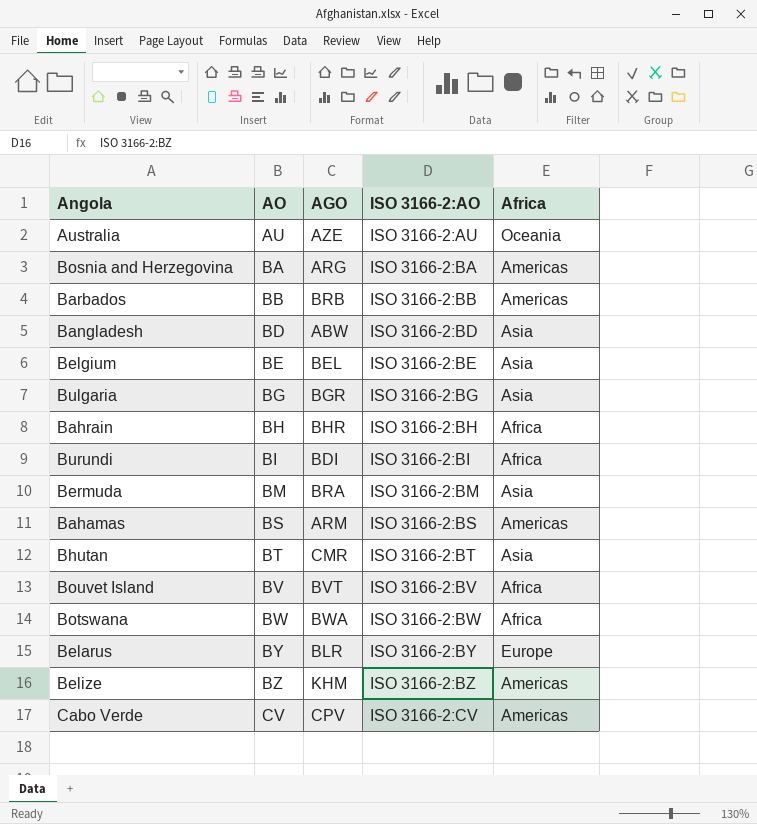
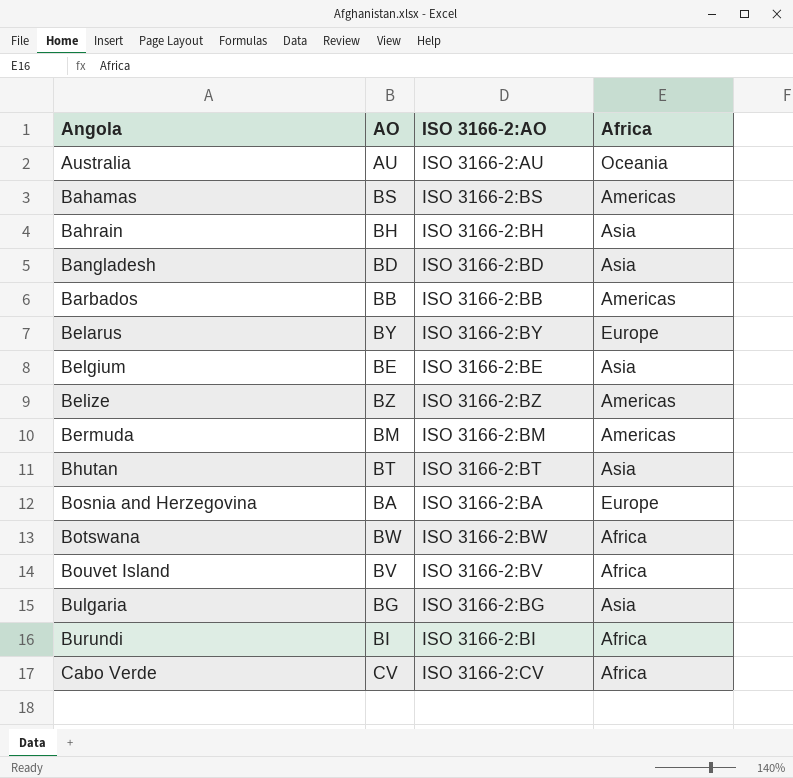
row order: AO ascending -> Angola ascending
column AGO | position: 3 -> none
Bahrain | Africa: Africa -> Asia
Bermuda | Africa: Asia -> Americas
Bosnia and Herzegovina | Africa: Americas -> Europe
Cabo Verde | Africa: Americas -> Africa

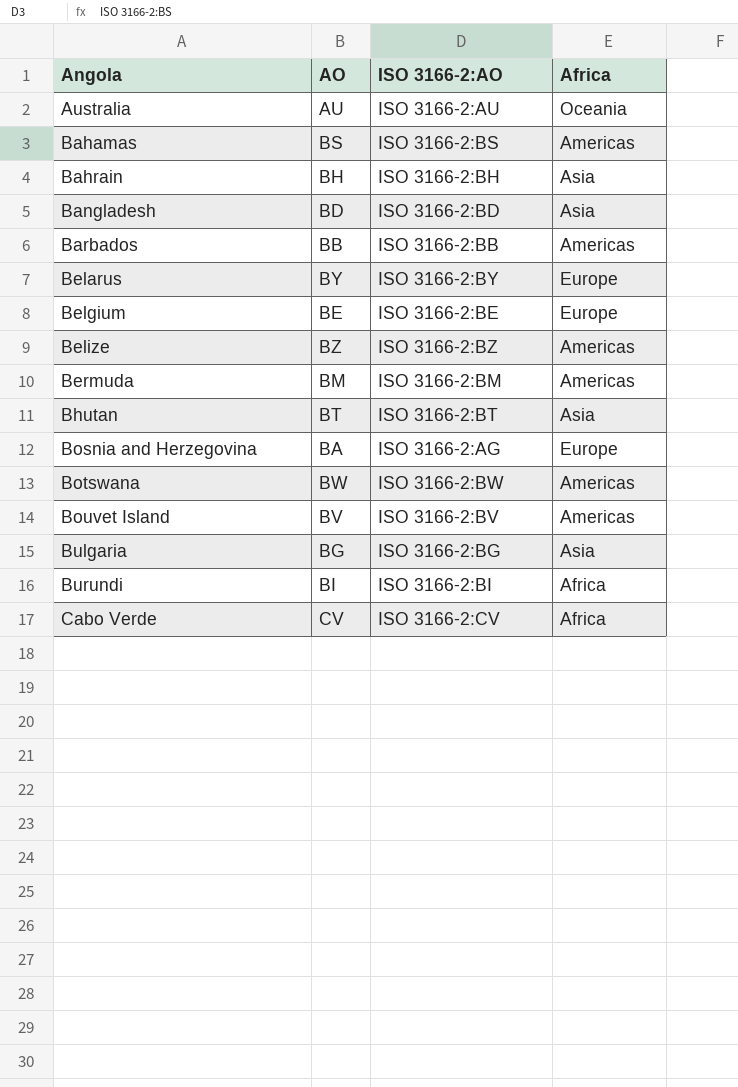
Belgium | Africa: Asia -> Europe
Bosnia and Herzegovina | ISO 3166-2:AO: ISO 3166-2:BA -> ISO 3166-2:AG
Botswana | Africa: Africa -> Americas
Bouvet Island | Africa: Africa -> Americas

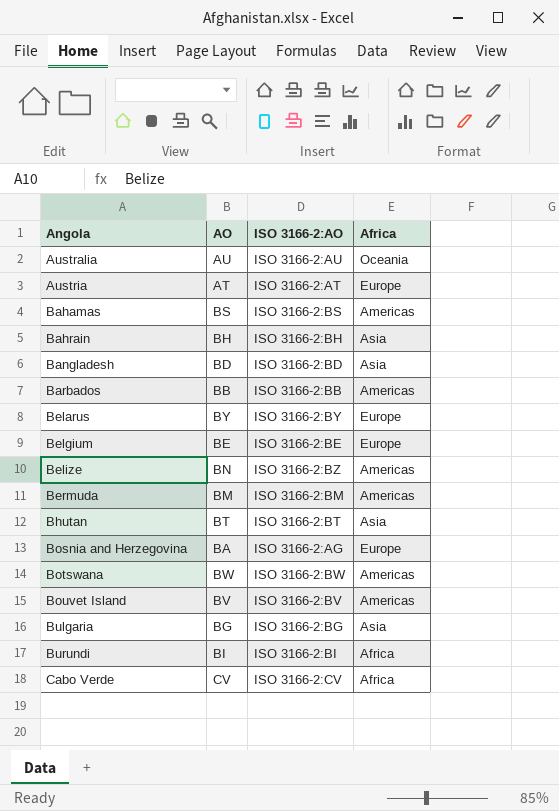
row Austria: none -> AT | ISO 3166-2:AT | Europe
Belize | AO: BZ -> BN

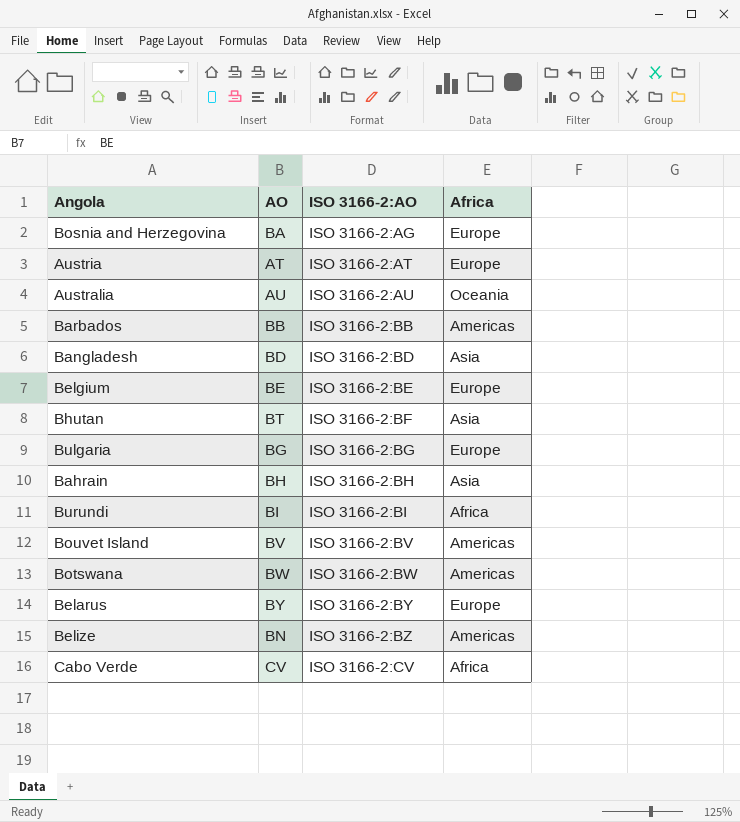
row order: Angola ascending -> ISO 3166-2:AO ascending
row Bahamas: BS | ISO 3166-2:BS | Americas -> none
row Bermuda: BM | ISO 3166-2:BM | Americas -> none
Bhutan | ISO 3166-2:AO: ISO 3166-2:BT -> ISO 3166-2:BF
Bulgaria | Africa: Asia -> Europe

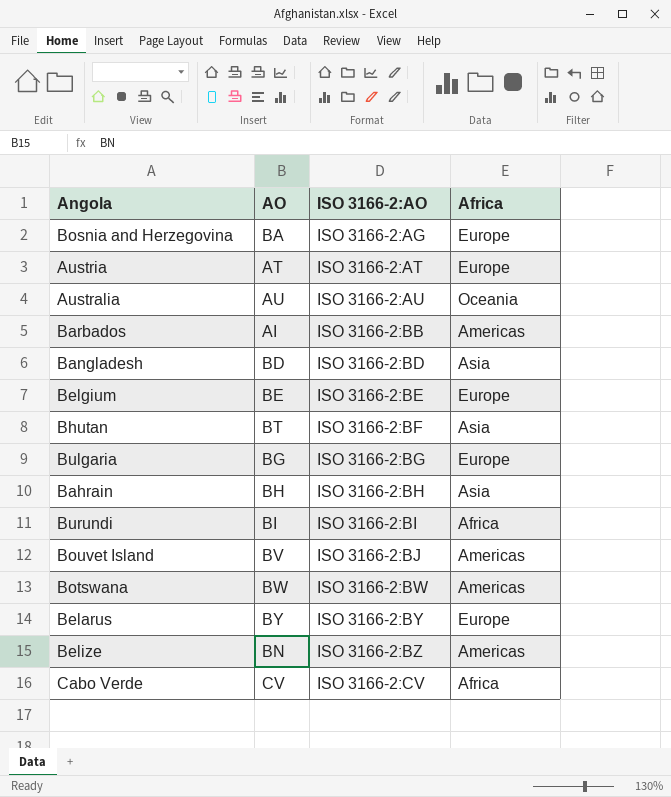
Barbados | AO: BB -> AI
Bouvet Island | ISO 3166-2:AO: ISO 3166-2:BV -> ISO 3166-2:BJ

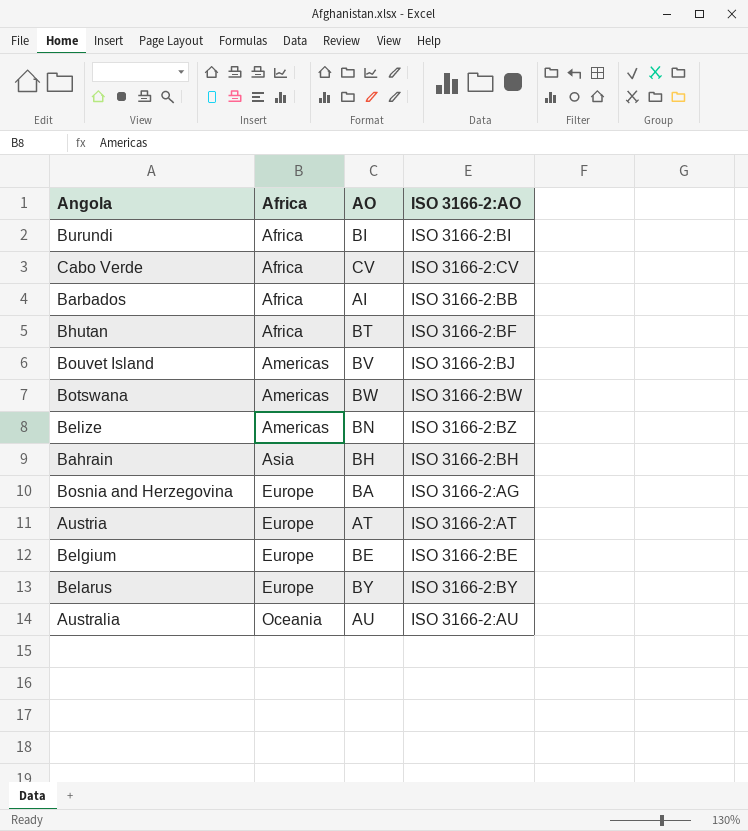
row order: ISO 3166-2:AO ascending -> Africa ascending
column Africa | position: 4 -> 2
row Bangladesh: BD | ISO 3166-2:BD | Asia -> none
row Bulgaria: BG | ISO 3166-2:BG | Europe -> none
Barbados | Africa: Americas -> Africa
Bhutan | Africa: Asia -> Africa

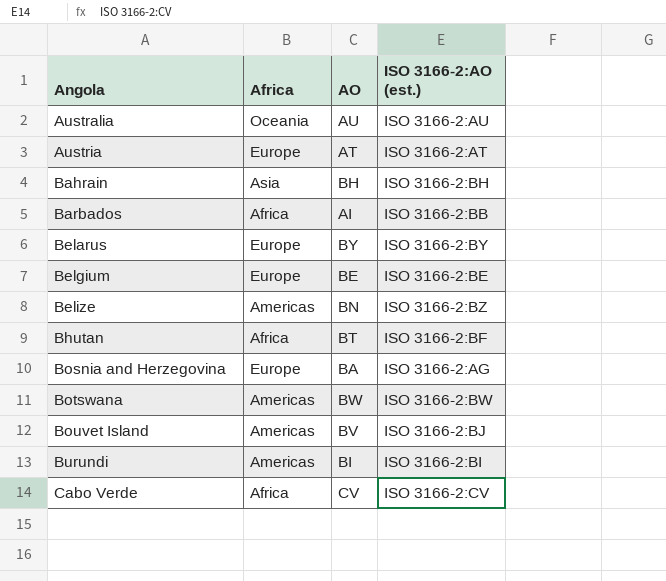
row order: Africa ascending -> Angola ascending
column name: ISO 3166-2:AO -> ISO 3166-2:AO (est.)
Burundi | Africa: Africa -> Americas

